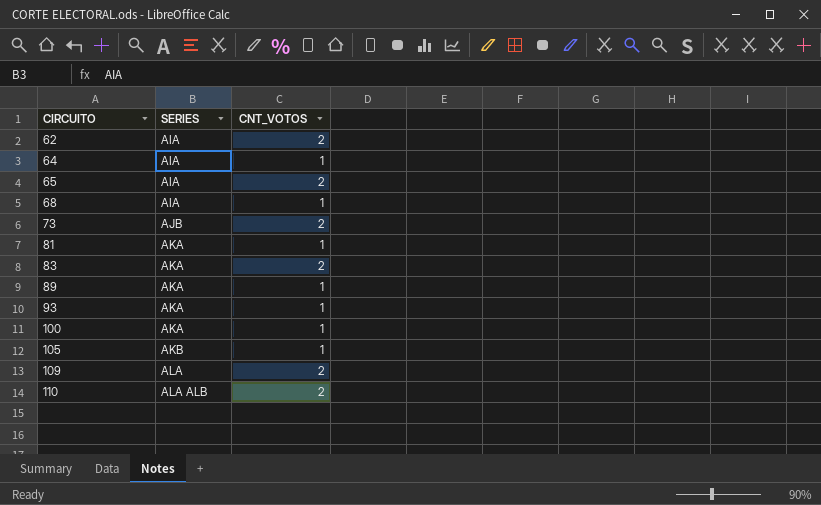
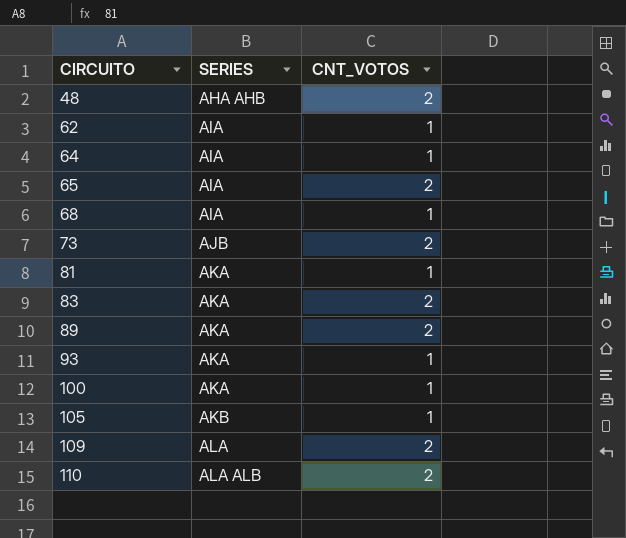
row 48: none -> AHA AHB | 2
62 | CNT_VOTOS: 2 -> 1
89 | CNT_VOTOS: 1 -> 2

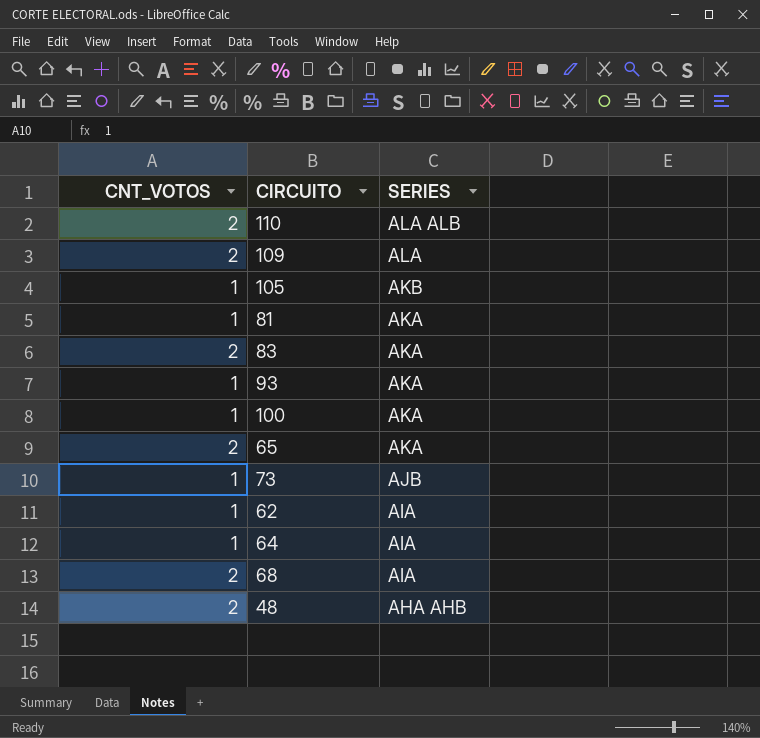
row order: CIRCUITO ascending -> SERIES descending
column CNT_VOTOS | position: 3 -> 1
row 89: AKA | 2 -> none
65 | SERIES: AIA -> AKA
73 | CNT_VOTOS: 2 -> 1
68 | CNT_VOTOS: 1 -> 2

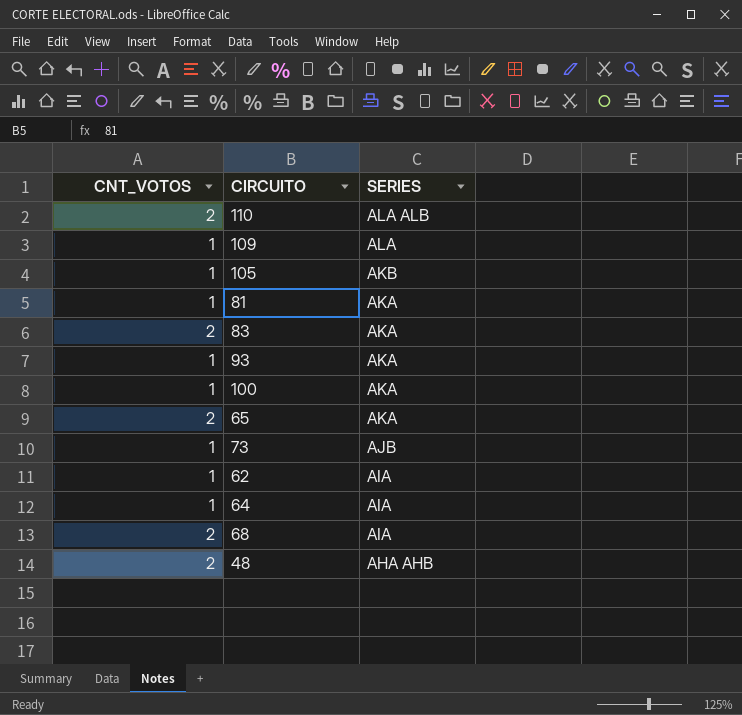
109 | CNT_VOTOS: 2 -> 1

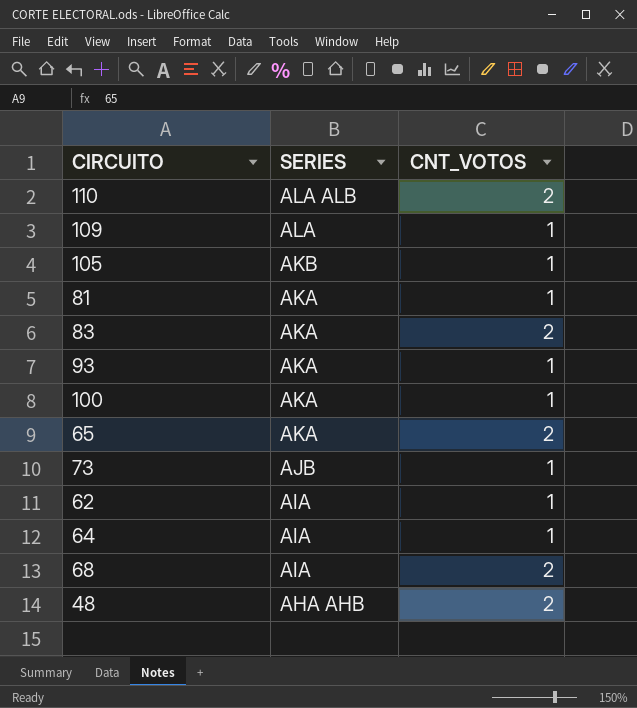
column CNT_VOTOS | position: 1 -> 3

